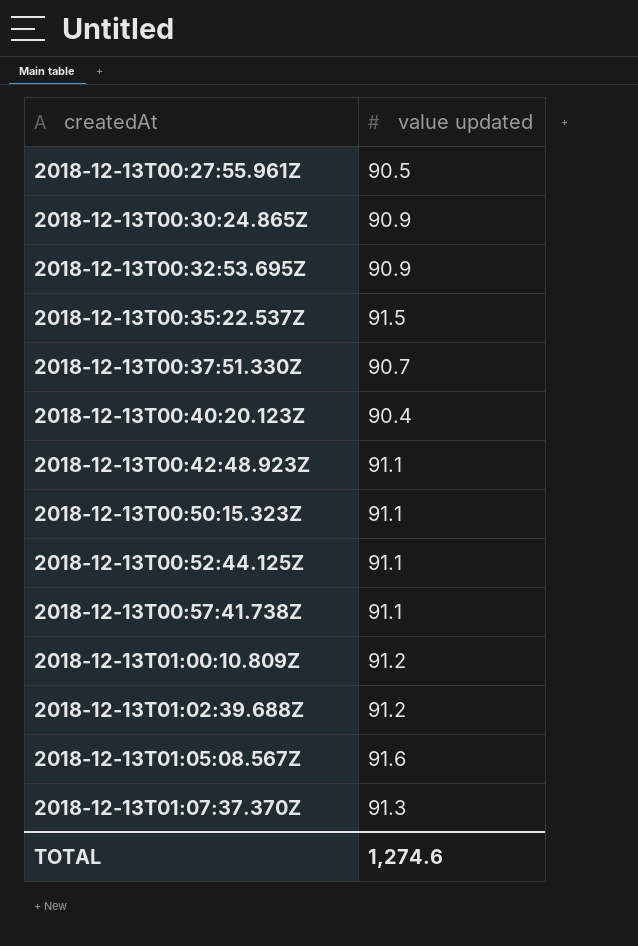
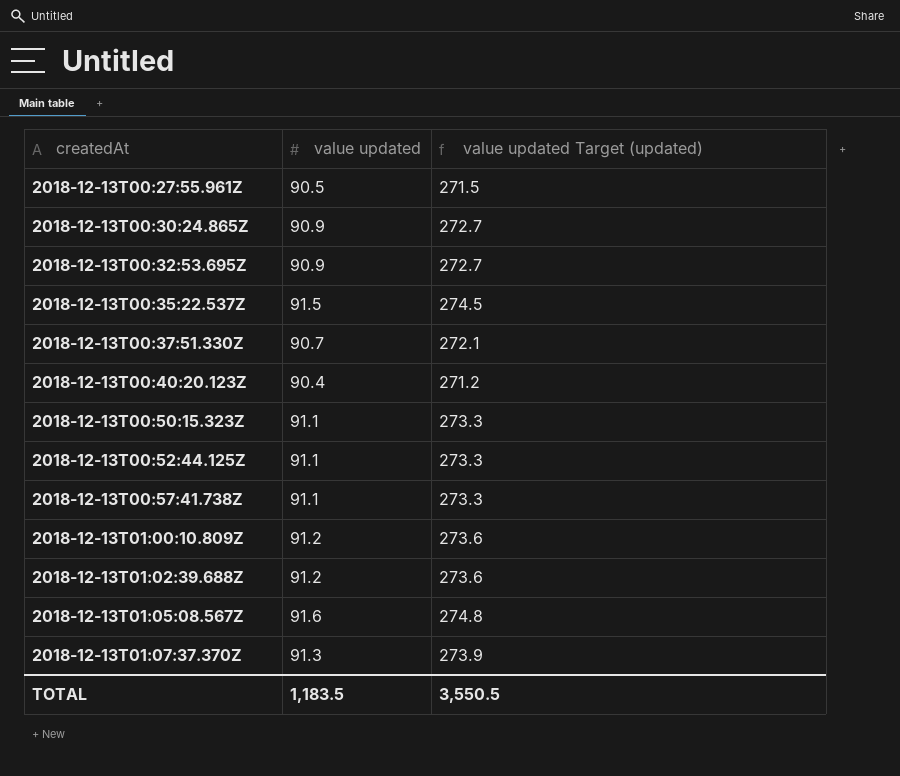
column value updated Target (updated) | formula: none -> [value updated] * 3
row 2018-12-13T00:42:48.923Z: 91.1 -> none
TOTAL | value updated: 1,274.6 -> 1,183.5

